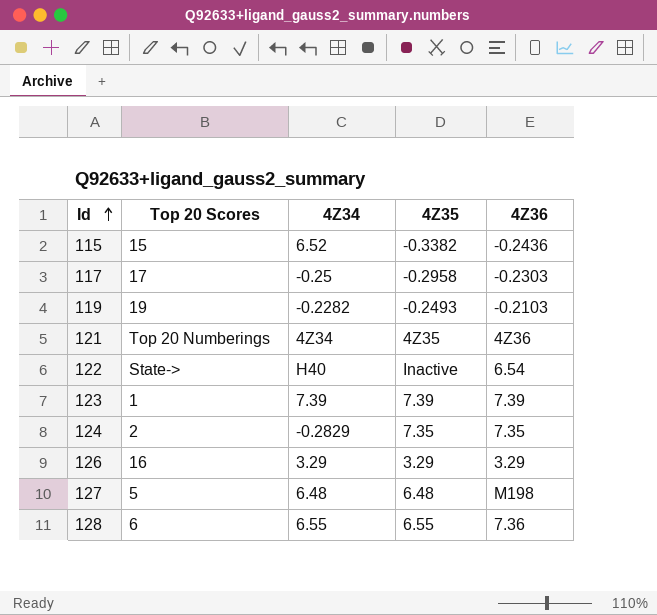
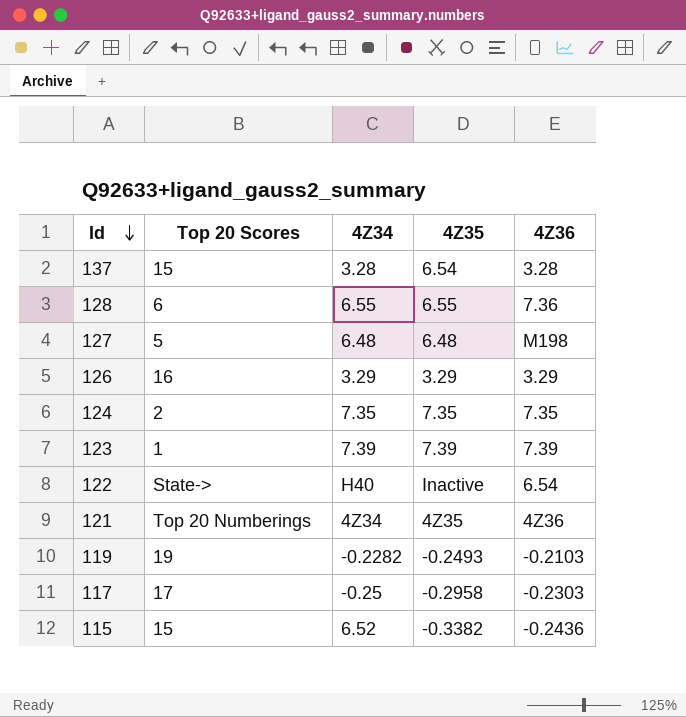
row order: Id ascending -> Id descending
row 137: none -> 15 | 3.28 | 6.54 | 3.28
124 | 4Z34: -0.2829 -> 7.35

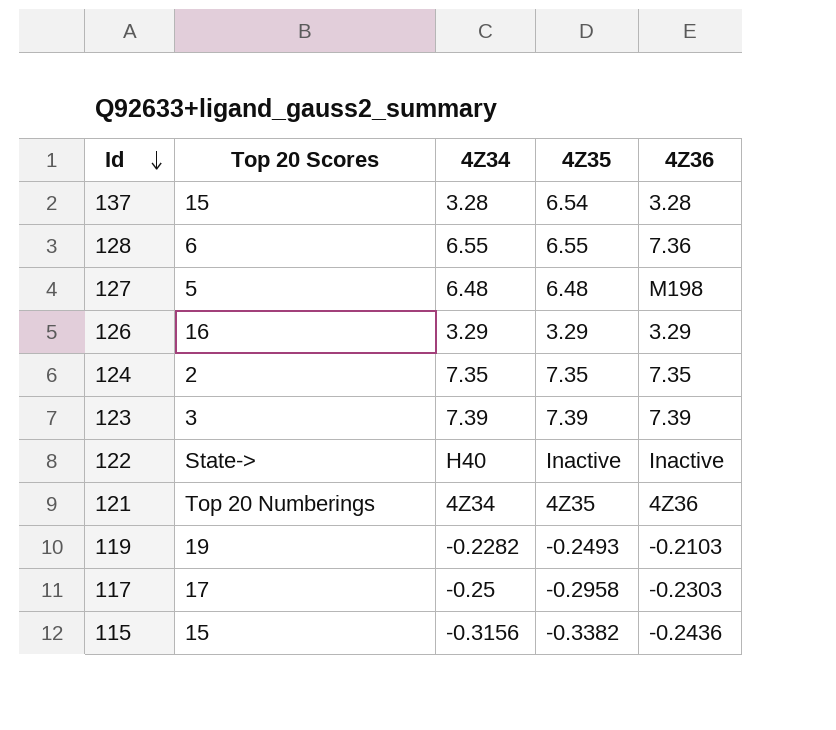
123 | Top 20 Scores: 1 -> 3
122 | 4Z36: 6.54 -> Inactive
115 | 4Z34: 6.52 -> -0.3156

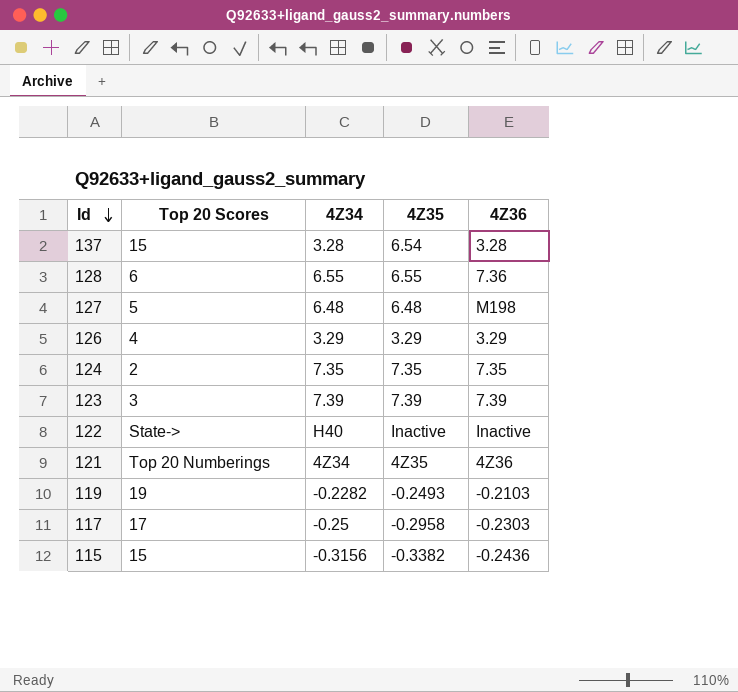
126 | Top 20 Scores: 16 -> 4

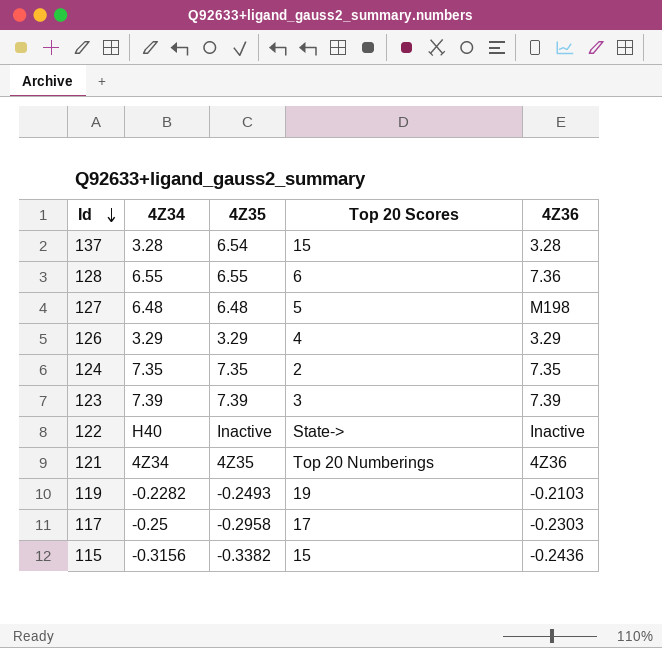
column Top 20 Scores | position: 2 -> 4

